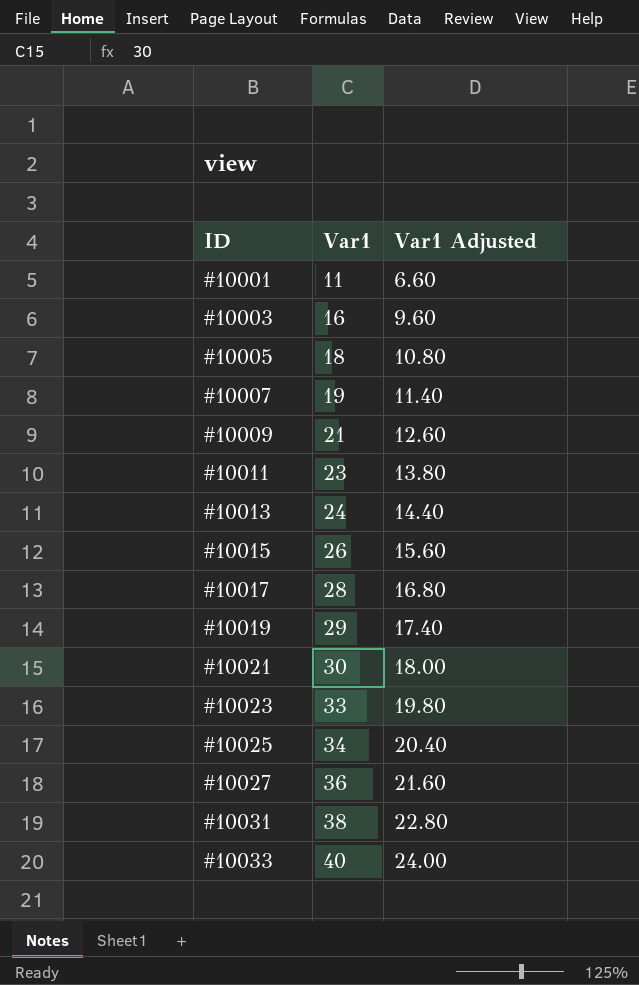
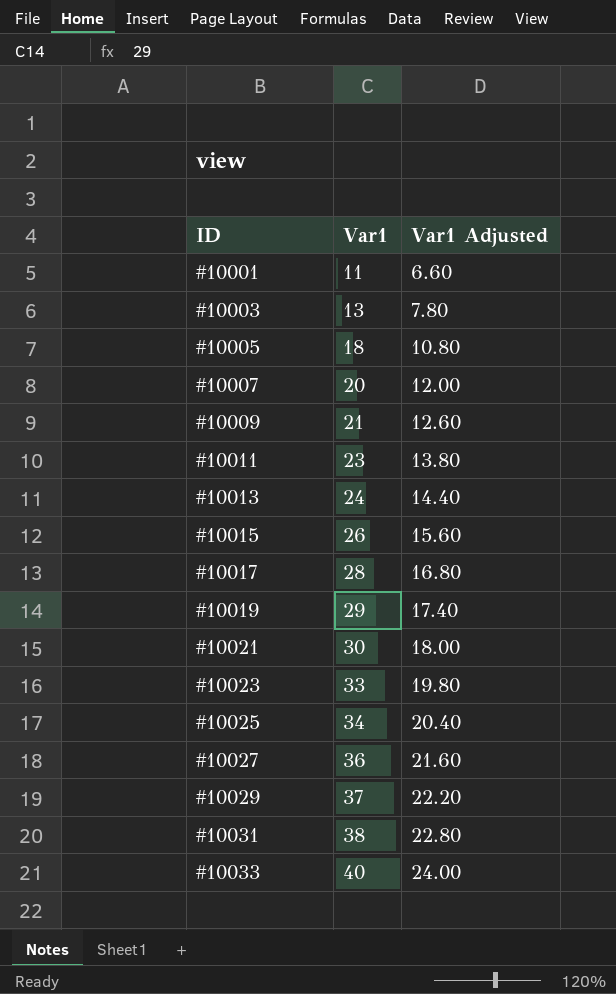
#10003 | Var1: 16 -> 13
#10003 | Var1 Adjusted: 9.60 -> 7.80
#10007 | Var1: 19 -> 20
#10007 | Var1 Adjusted: 11.40 -> 12.00
row #10029: none -> 37 | 22.20

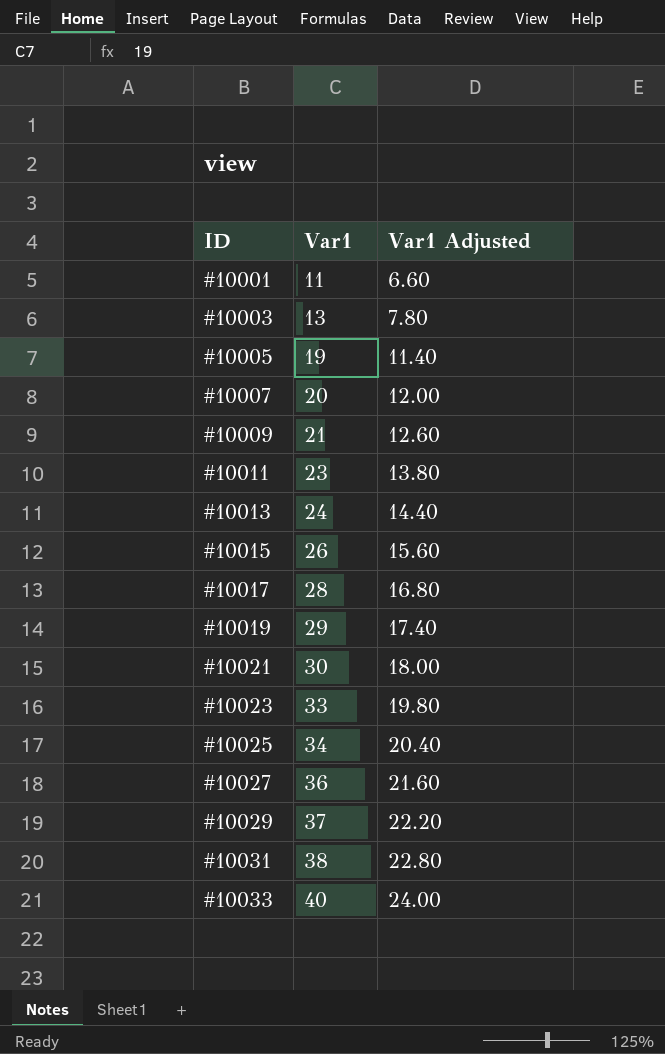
#10005 | Var1: 18 -> 19
#10005 | Var1 Adjusted: 10.80 -> 11.40

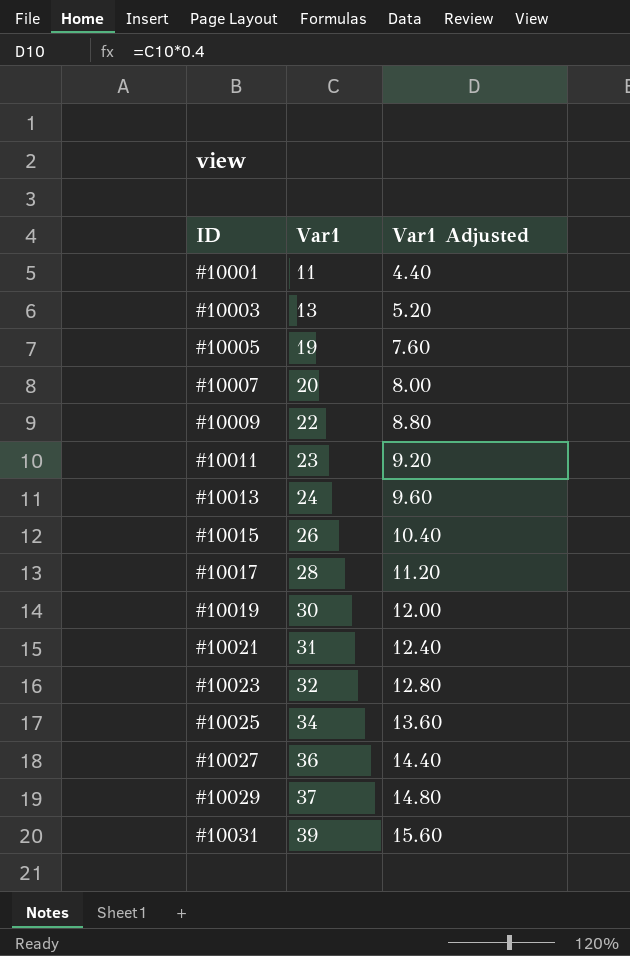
column Var1 Adjusted | formula: [Var1] * 0.6 -> [Var1] * 0.4
row #10033: 40 | 24.00 -> none
#10009 | Var1: 21 -> 22
#10019 | Var1: 29 -> 30
#10021 | Var1: 30 -> 31
#10023 | Var1: 33 -> 32
#10031 | Var1: 38 -> 39

